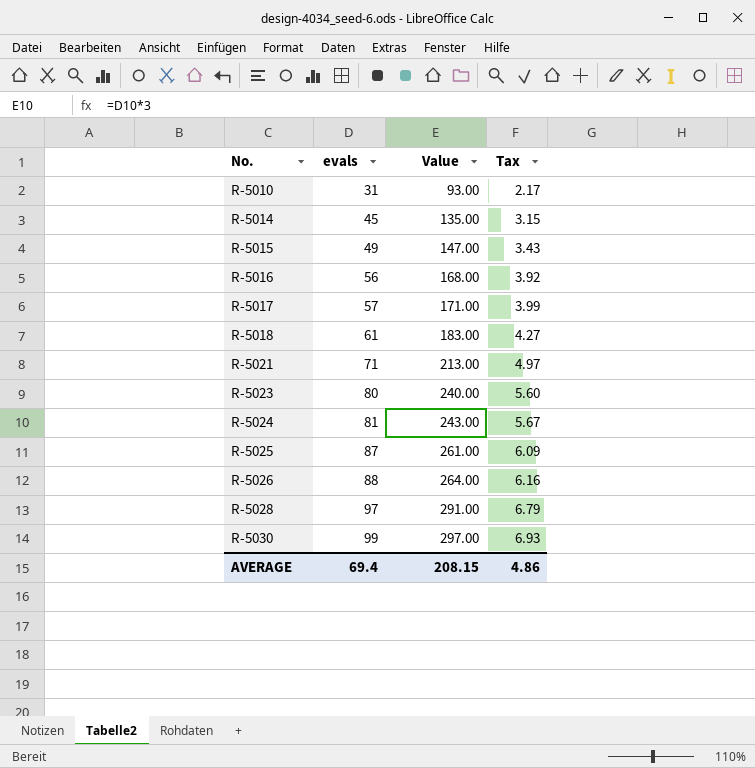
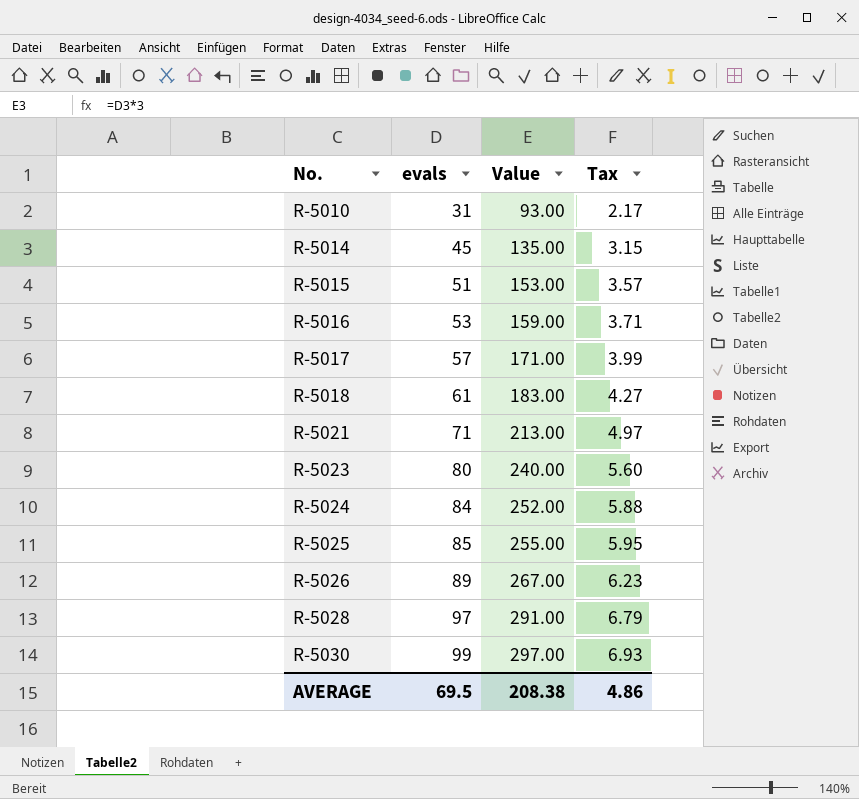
R-5015 | evals: 49 -> 51
R-5015 | Value: 147.00 -> 153.00
R-5015 | Tax: 3.43 -> 3.57
R-5016 | evals: 56 -> 53
R-5016 | Value: 168.00 -> 159.00
R-5016 | Tax: 3.92 -> 3.71
R-5024 | evals: 81 -> 84
R-5024 | Value: 243.00 -> 252.00
R-5024 | Tax: 5.67 -> 5.88
R-5025 | evals: 87 -> 85
R-5025 | Value: 261.00 -> 255.00
R-5025 | Tax: 6.09 -> 5.95
R-5026 | evals: 88 -> 89
R-5026 | Value: 264.00 -> 267.00
R-5026 | Tax: 6.16 -> 6.23
AVERAGE | evals: 69.4 -> 69.5
AVERAGE | Value: 208.15 -> 208.38

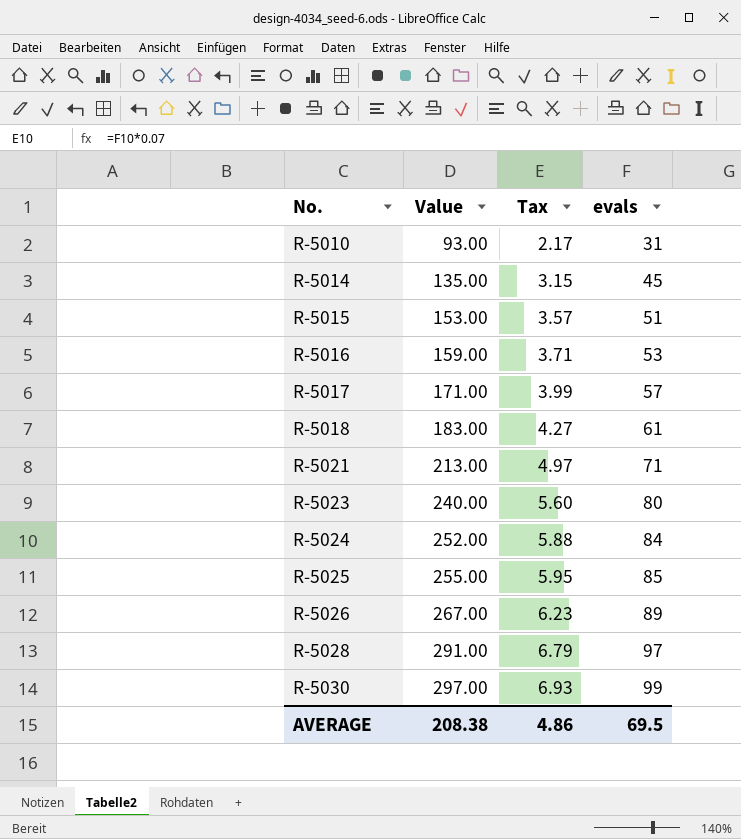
column evals | position: 2 -> 4

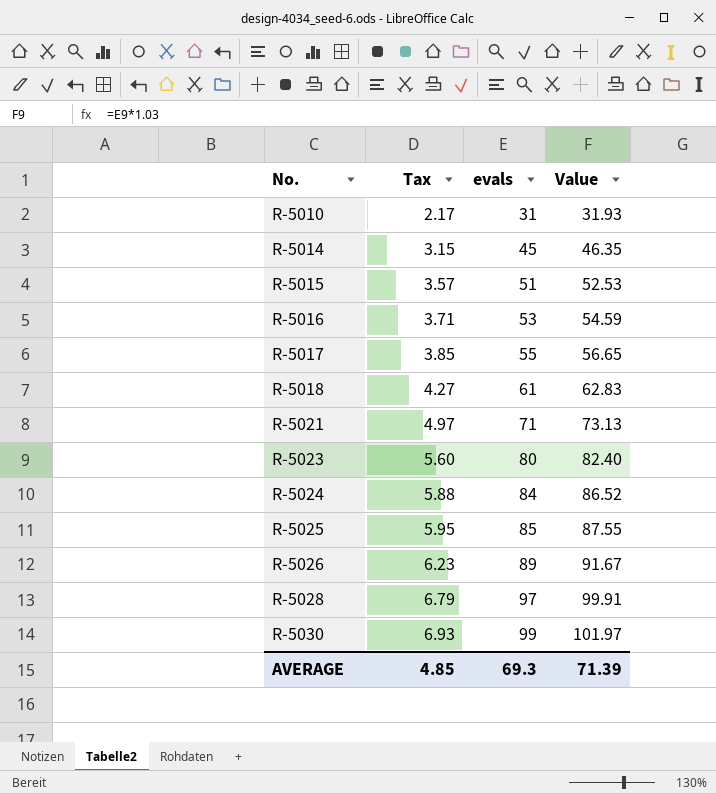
column Value | formula: [evals] * 3 -> [evals] * 1.03
column Value | position: 2 -> 4
R-5017 | Tax: 3.99 -> 3.85
R-5017 | evals: 57 -> 55
AVERAGE | Tax: 4.86 -> 4.85
AVERAGE | evals: 69.5 -> 69.3
AVERAGE | Value: 208.38 -> 71.39

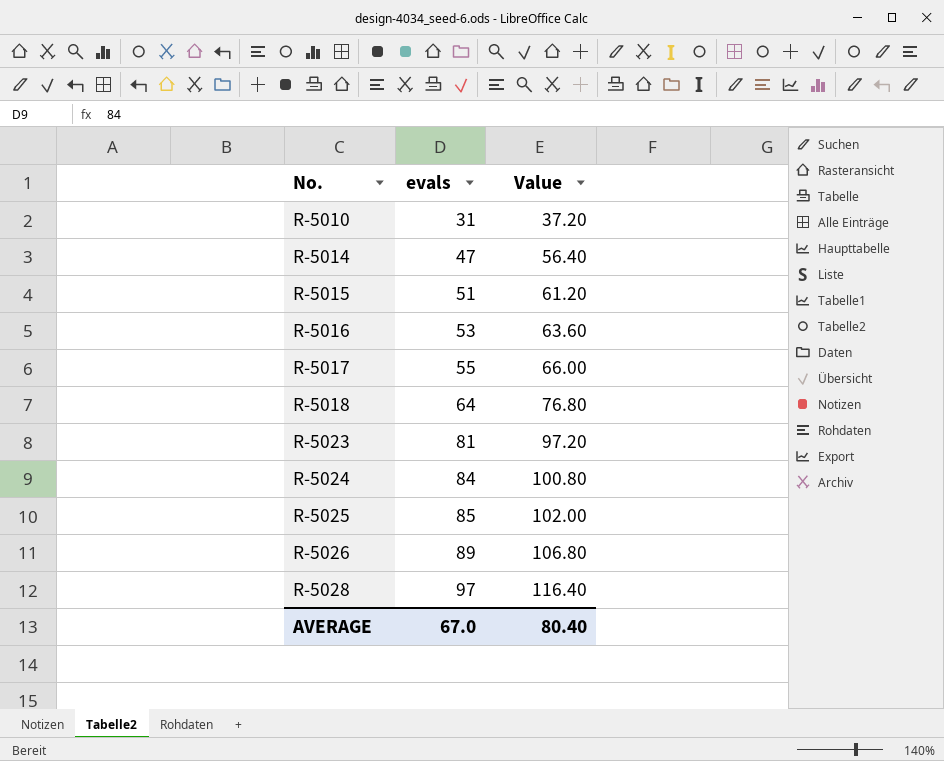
column Tax | formula: [evals] * 0.07 -> none
column Value | formula: [evals] * 1.03 -> [evals] * 1.2
row R-5021: 4.97 | 71 | 73.13 -> none
row R-5030: 6.93 | 99 | 101.97 -> none
R-5014 | evals: 45 -> 47
R-5018 | evals: 61 -> 64
R-5023 | evals: 80 -> 81
AVERAGE | evals: 69.3 -> 67.0
AVERAGE | Value: 71.39 -> 80.40

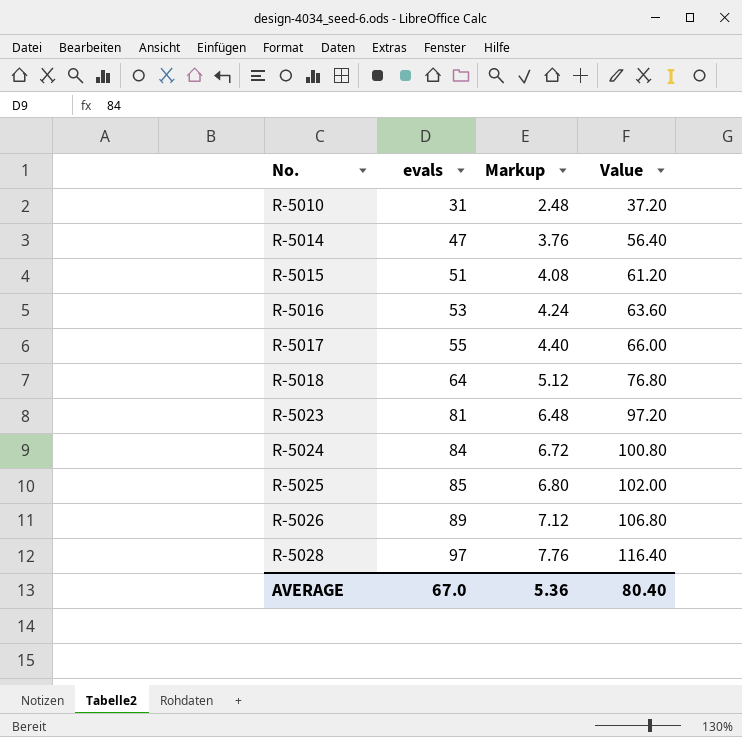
column Markup | formula: none -> [evals] * 0.08

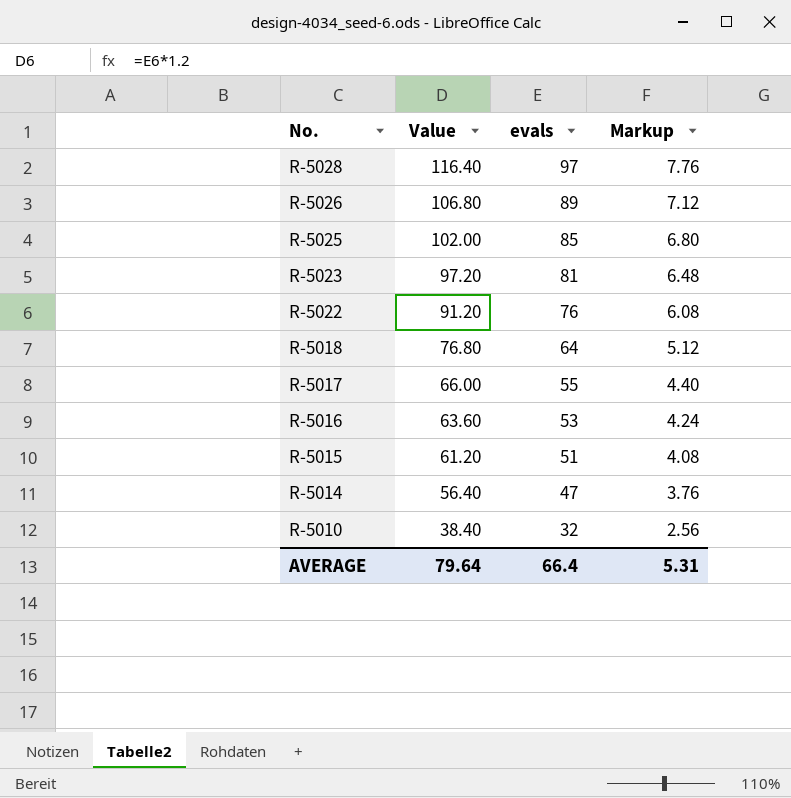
row order: No. ascending -> No. descending
column Value | position: 4 -> 2
row R-5024: 84 | 6.72 | 100.80 -> none
row R-5022: none -> 91.20 | 76 | 6.08
R-5010 | Value: 37.20 -> 38.40
R-5010 | evals: 31 -> 32
R-5010 | Markup: 2.48 -> 2.56
AVERAGE | Value: 80.40 -> 79.64
AVERAGE | evals: 67.0 -> 66.4
AVERAGE | Markup: 5.36 -> 5.31

